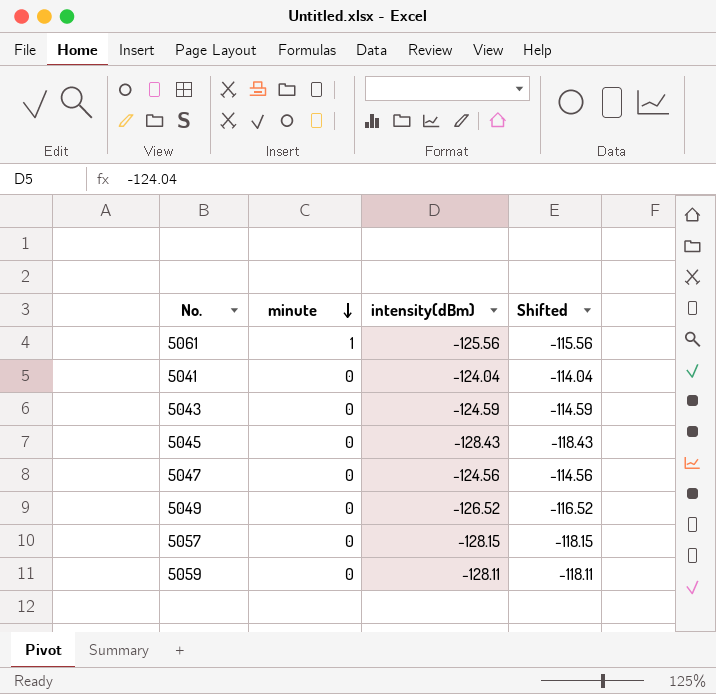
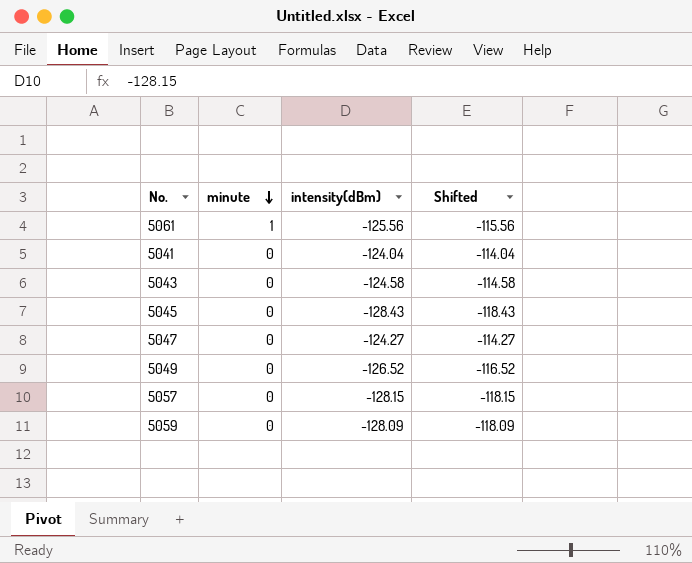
5043 | intensity(dBm): -124.59 -> -124.58
5043 | Shifted: -114.59 -> -114.58
5047 | intensity(dBm): -124.56 -> -124.27
5047 | Shifted: -114.56 -> -114.27
5059 | intensity(dBm): -128.11 -> -128.09
5059 | Shifted: -118.11 -> -118.09

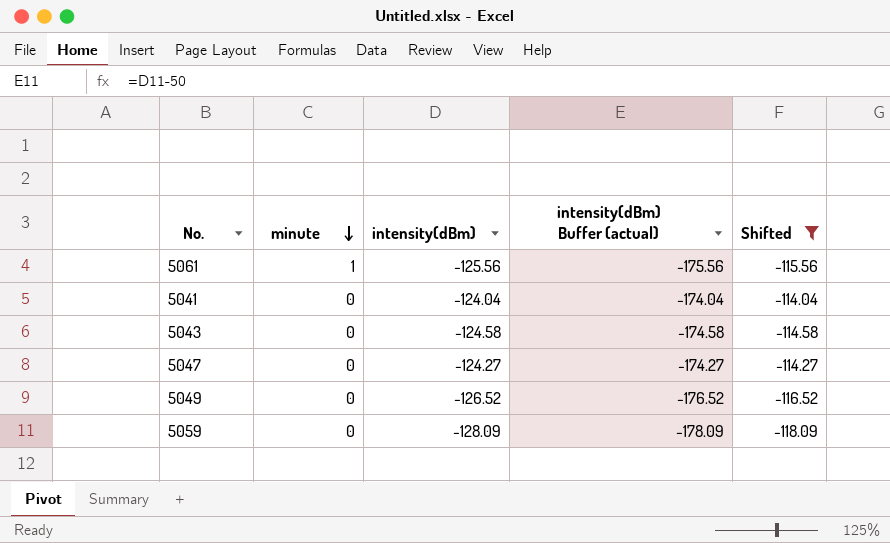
filter: none -> Shifted >= -118.09
column intensity(dBm) Buffer (actual) | formula: none -> [intensity(dBm)] - 50

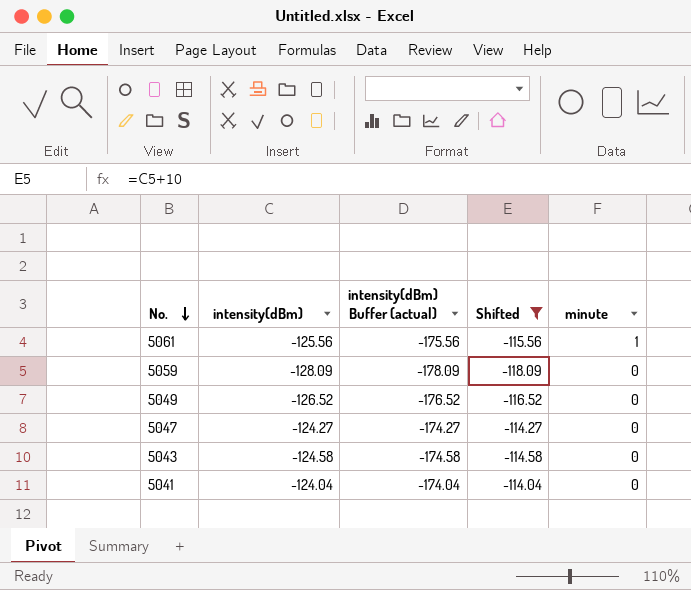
row order: minute descending -> No. descending
column minute | position: 2 -> 5

